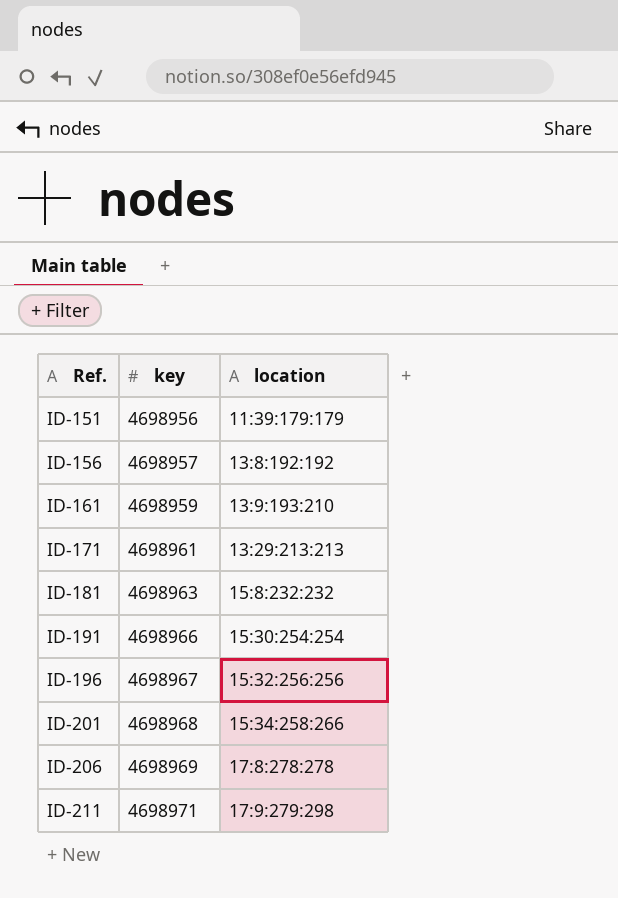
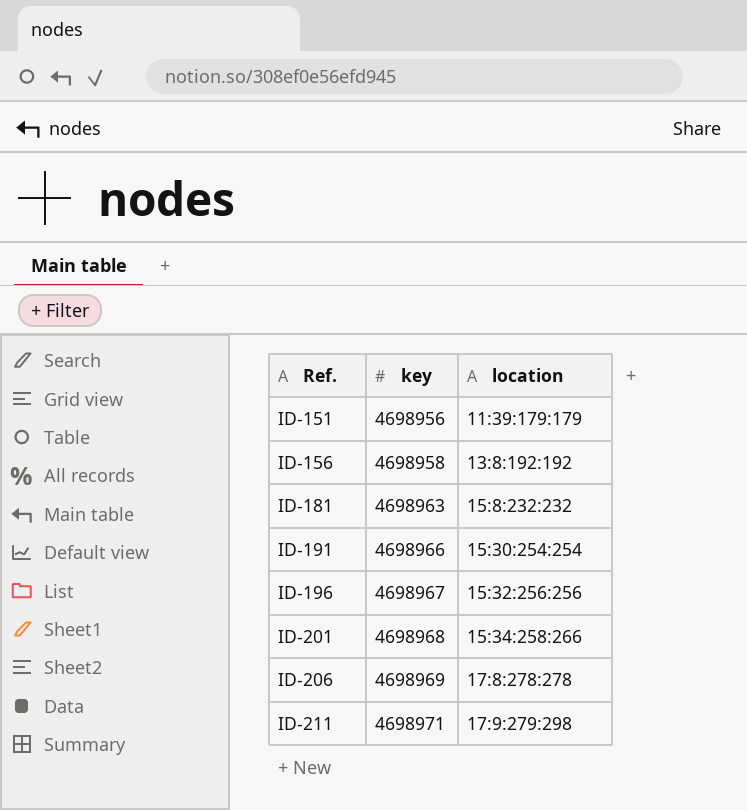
row ID-161: 4698959 | 13:9:193:210 -> none
row ID-171: 4698961 | 13:29:213:213 -> none
ID-156 | key: 4698957 -> 4698958

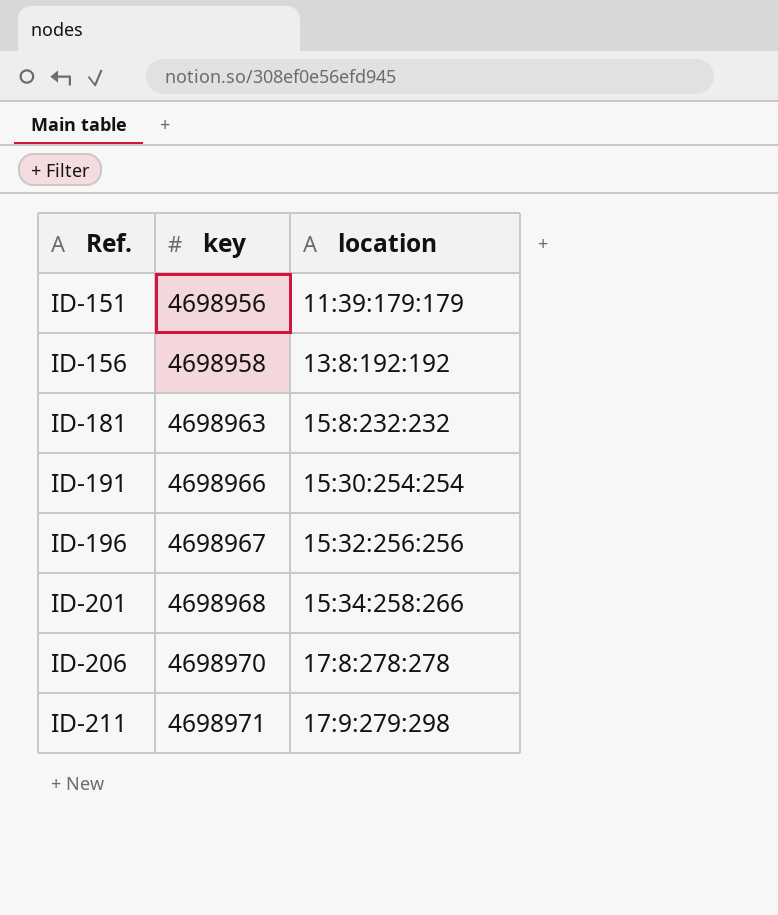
ID-206 | key: 4698969 -> 4698970

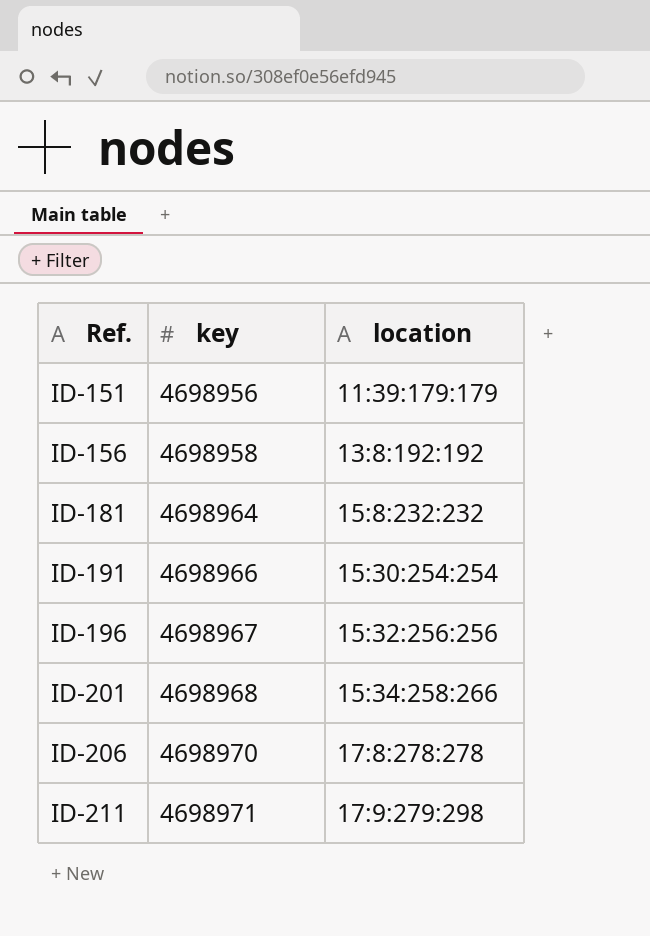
ID-181 | key: 4698963 -> 4698964

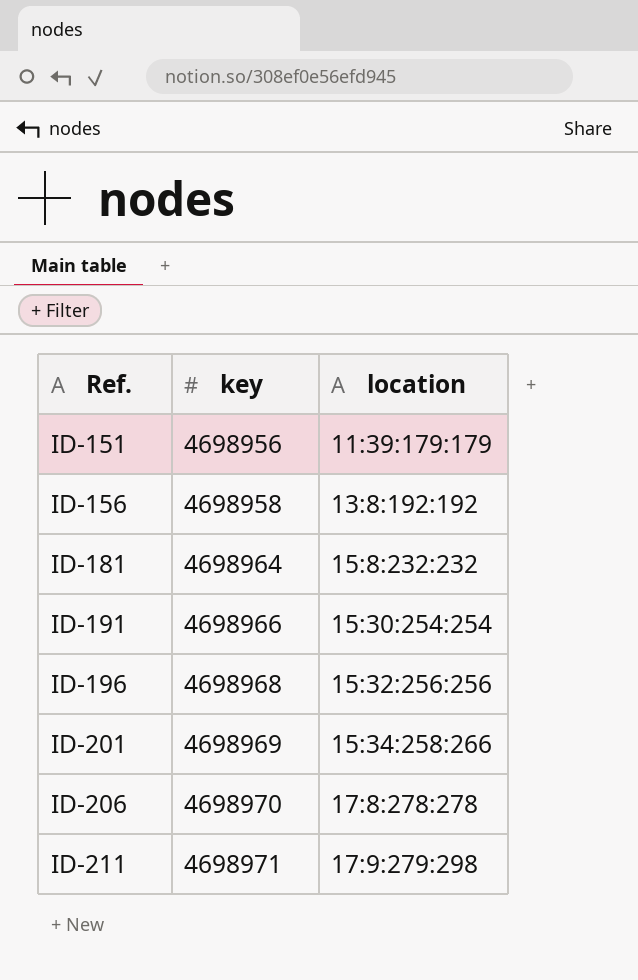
ID-196 | key: 4698967 -> 4698968
ID-201 | key: 4698968 -> 4698969

